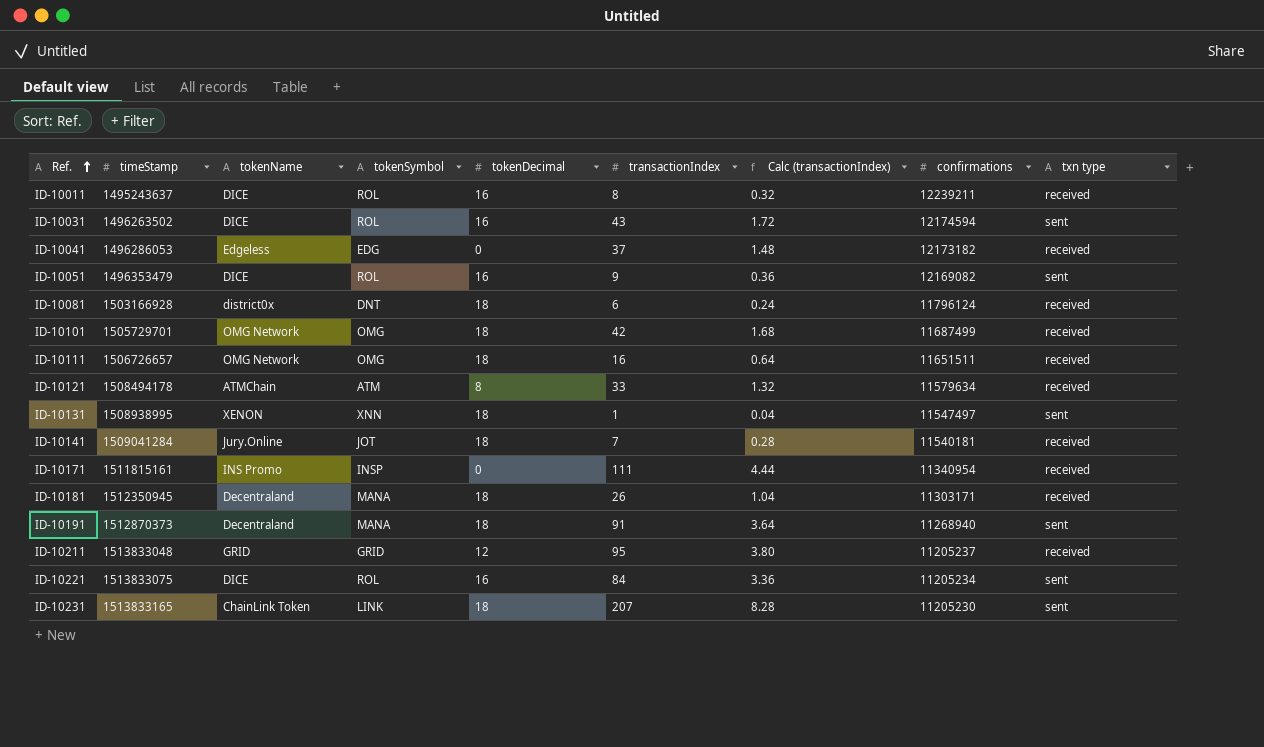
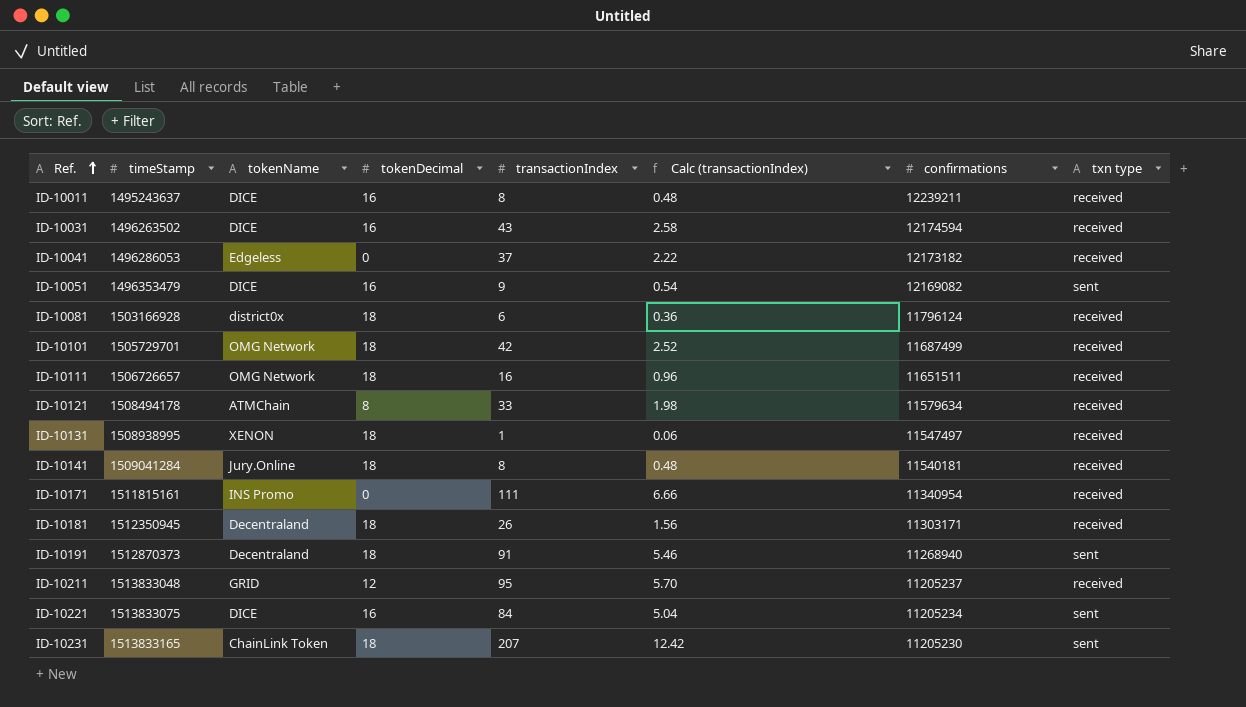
column tokenSymbol | position: 4 -> none
column Calc (transactionIndex) | formula: [transactionIndex] * 0.04 -> [transactionIndex] * 0.06
ID-10031 | txn type: sent -> received
ID-10131 | txn type: sent -> received
ID-10141 | transactionIndex: 7 -> 8

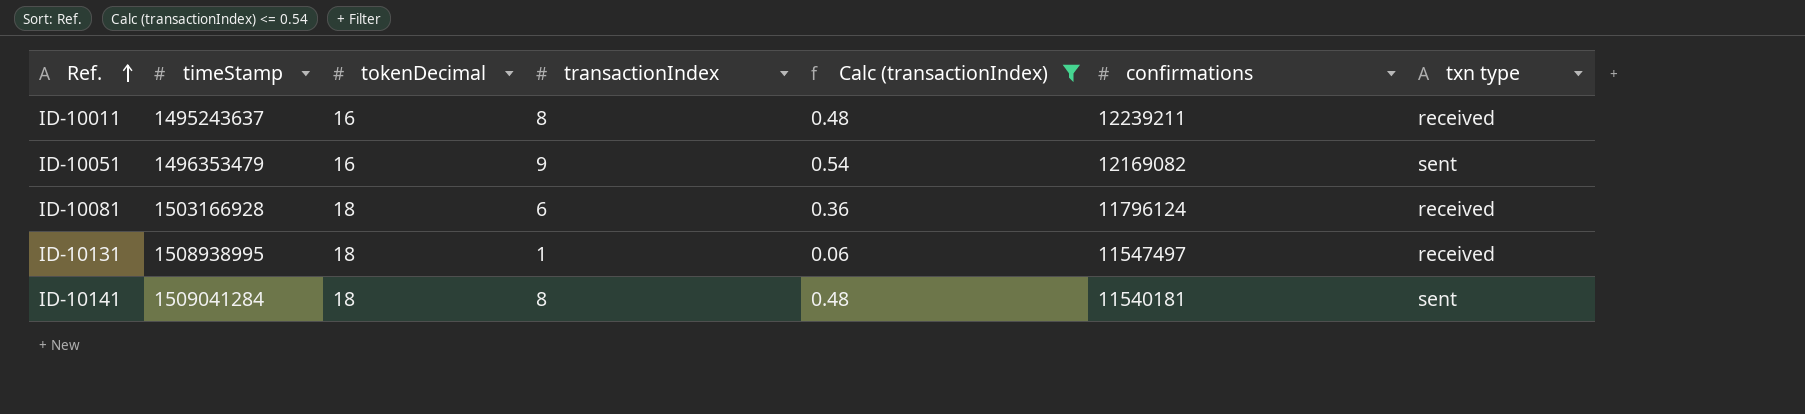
filter: none -> Calc (transactionIndex) <= 0.54
column tokenName | position: 3 -> none
ID-10141 | txn type: received -> sent

